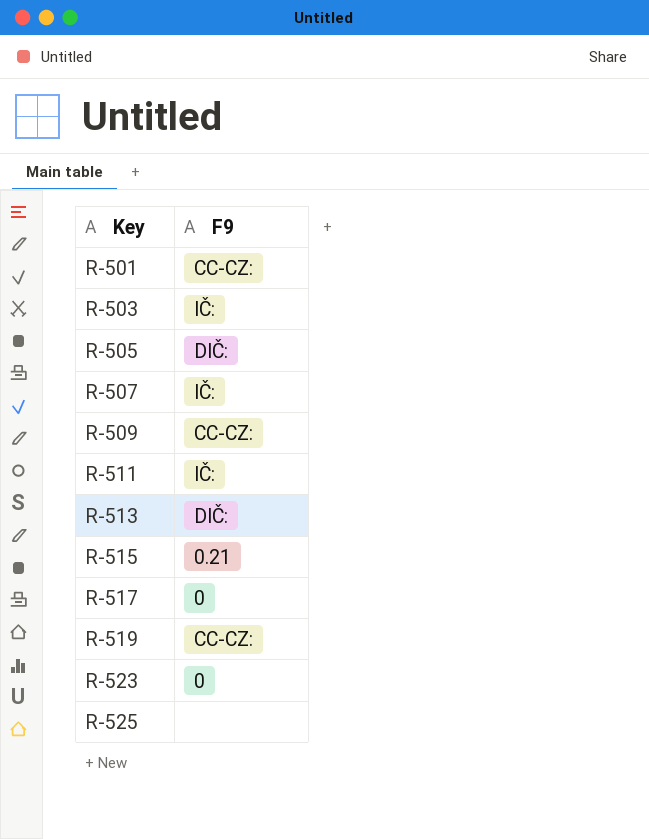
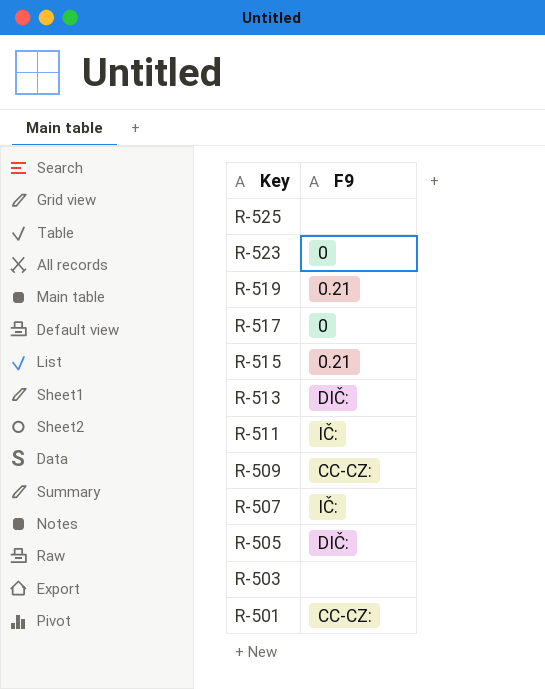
row order: Key ascending -> Key descending
R-519 | F9: CC-CZ: -> 0.21
R-503 | F9: IČ: -> none

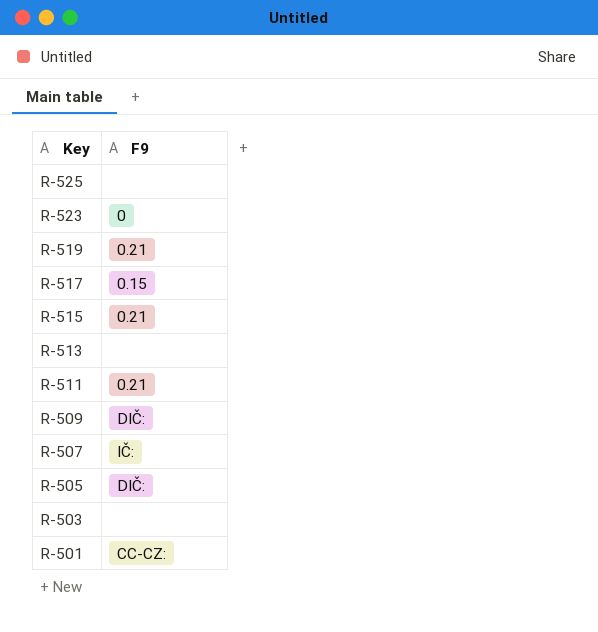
R-517 | F9: 0 -> 0.15
R-513 | F9: DIČ: -> none
R-511 | F9: IČ: -> 0.21
R-509 | F9: CC-CZ: -> DIČ:

